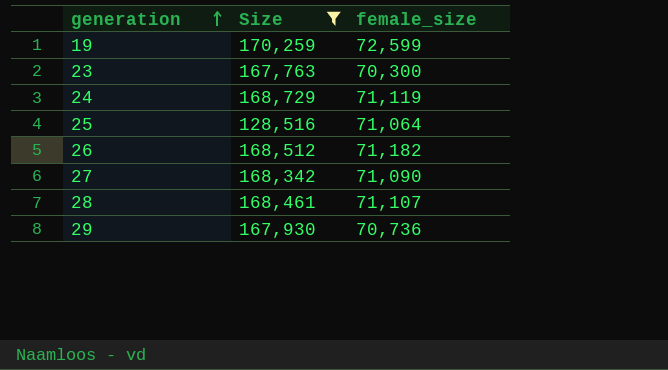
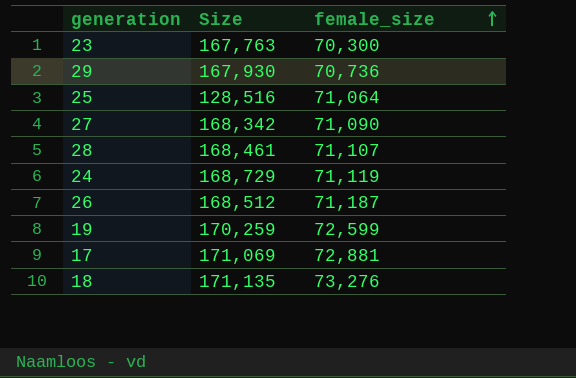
filter: Size <= 170,259 -> none
row order: generation ascending -> female_size ascending
26 | female_size: 71,182 -> 71,187

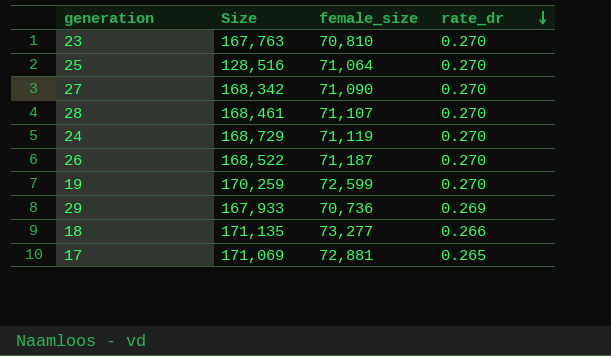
row order: female_size ascending -> rate_dr descending
column rate_dr | position: none -> 4
23 | female_size: 70,300 -> 70,810
26 | Size: 168,512 -> 168,522
29 | Size: 167,930 -> 167,933
18 | female_size: 73,276 -> 73,277

